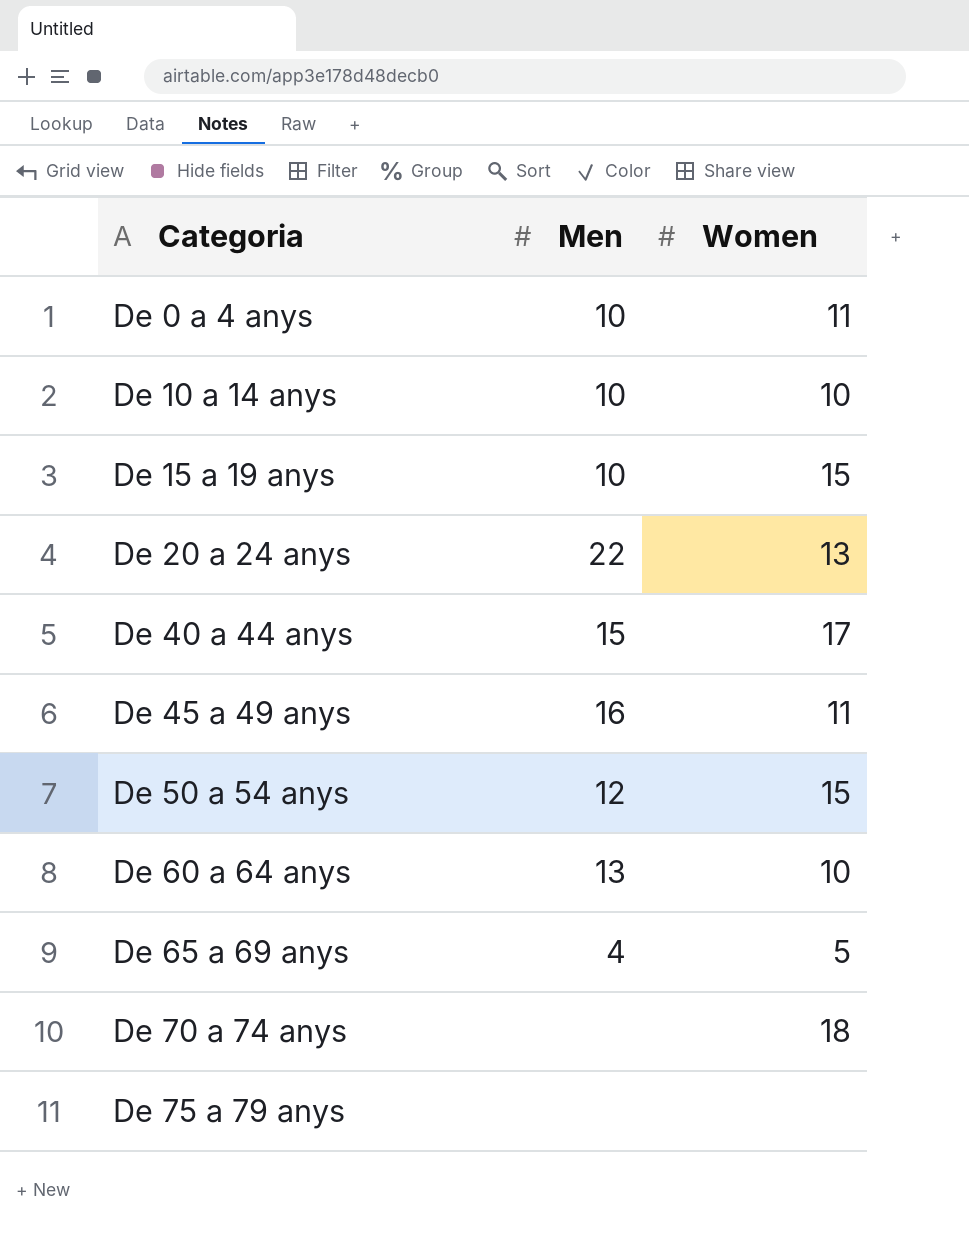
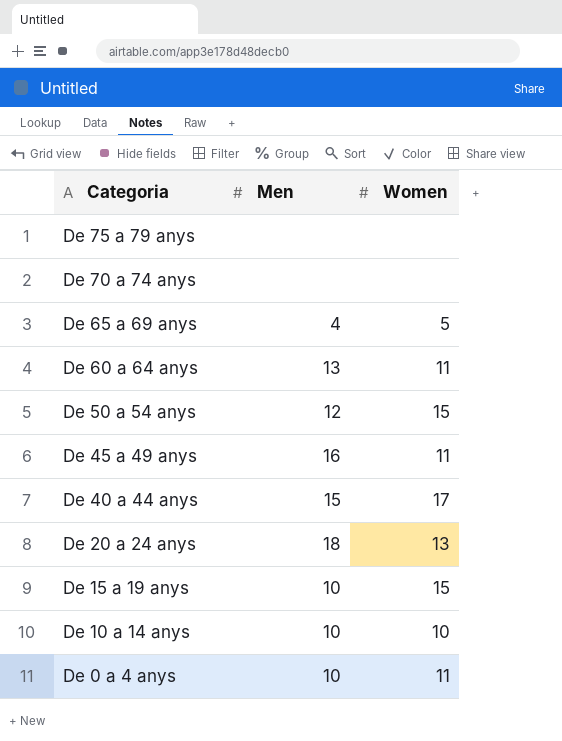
row order: Categoria ascending -> Categoria descending
De 70 a 74 anys | Women: 18 -> none
De 60 a 64 anys | Women: 10 -> 11
De 20 a 24 anys | Men: 22 -> 18

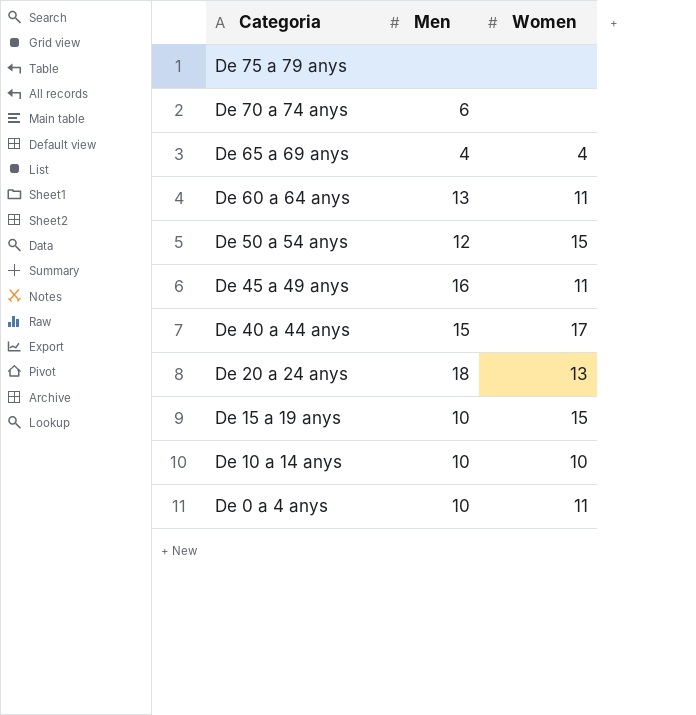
De 70 a 74 anys | Men: none -> 6
De 65 a 69 anys | Women: 5 -> 4

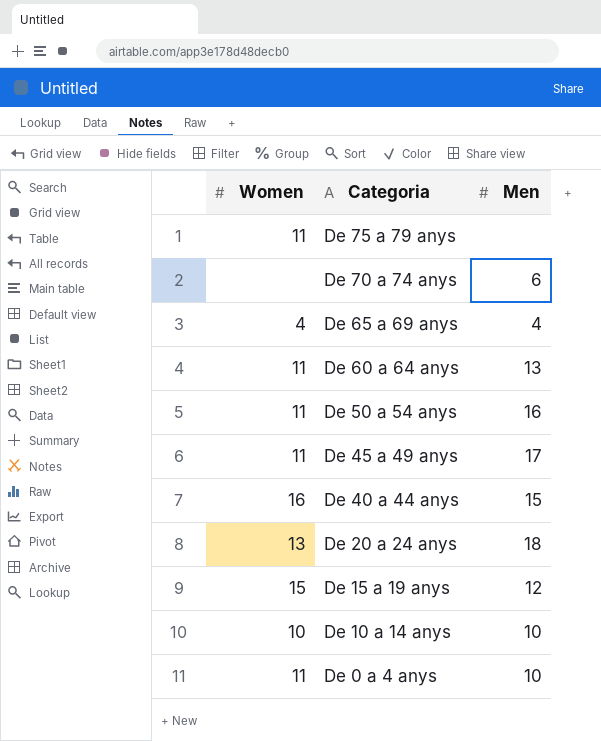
column Women | position: 3 -> 1
De 75 a 79 anys | Women: none -> 11
De 50 a 54 anys | Women: 15 -> 11
De 50 a 54 anys | Men: 12 -> 16
De 45 a 49 anys | Men: 16 -> 17
De 40 a 44 anys | Women: 17 -> 16
De 15 a 19 anys | Men: 10 -> 12

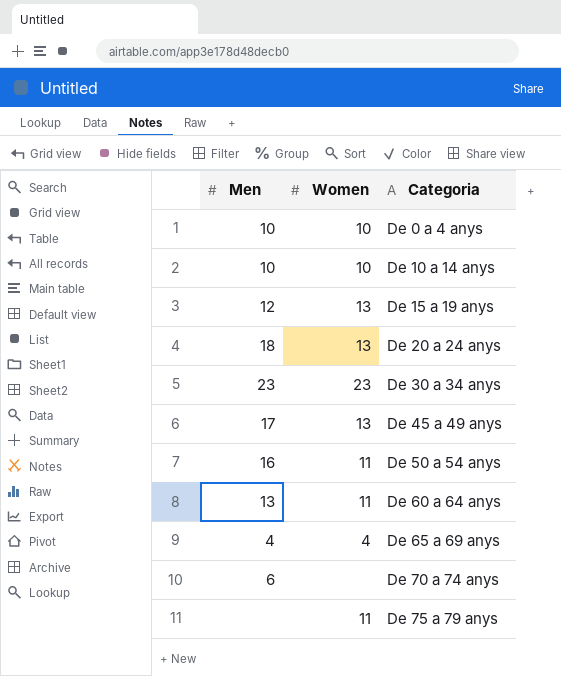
row order: Categoria descending -> Categoria ascending
column Men | position: 3 -> 1
row De 40 a 44 anys: 16 | 15 -> none
De 0 a 4 anys | Women: 11 -> 10
De 15 a 19 anys | Women: 15 -> 13
row De 30 a 34 anys: none -> 23 | 23
De 45 a 49 anys | Women: 11 -> 13

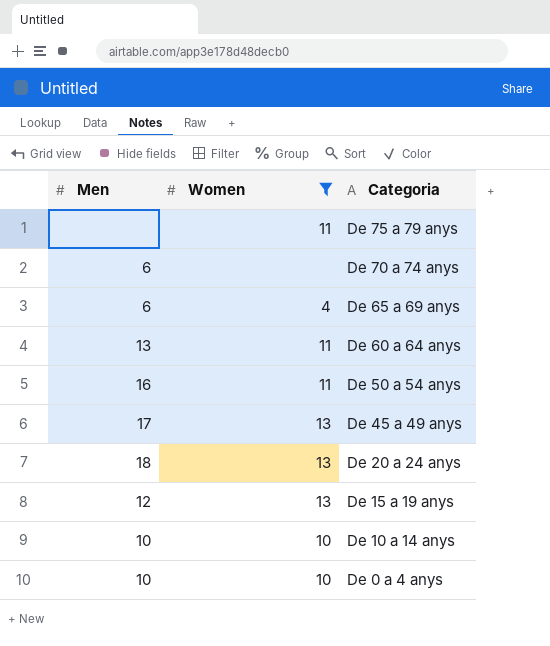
filter: none -> Women != 23
row order: Categoria ascending -> Categoria descending
De 65 a 69 anys | Men: 4 -> 6

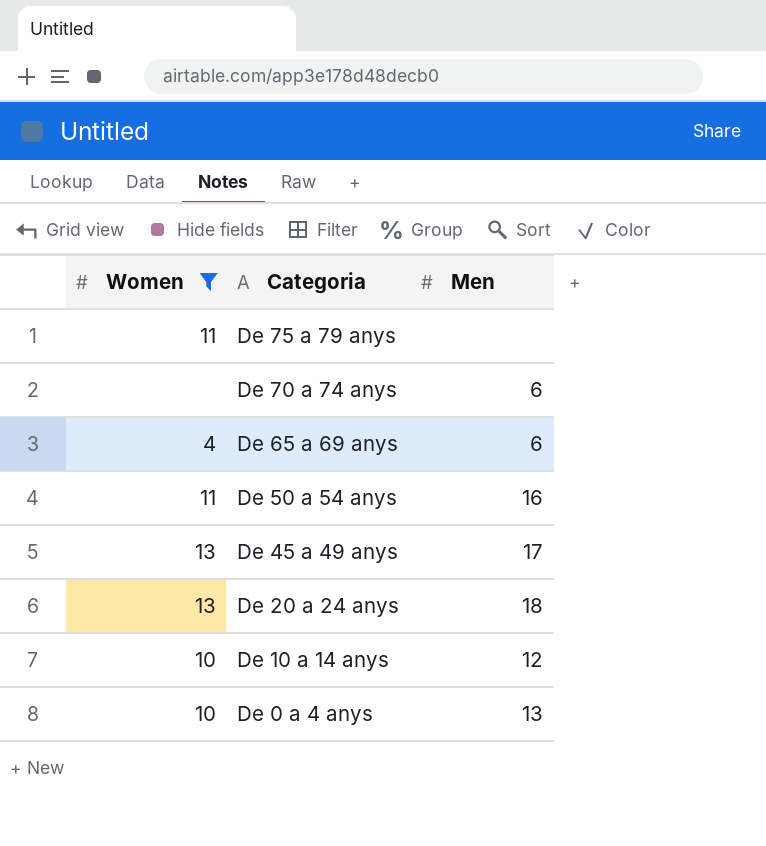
column Men | position: 1 -> 3
row De 60 a 64 anys: 13 | 11 -> none
row De 15 a 19 anys: 12 | 13 -> none
De 10 a 14 anys | Men: 10 -> 12
De 0 a 4 anys | Men: 10 -> 13

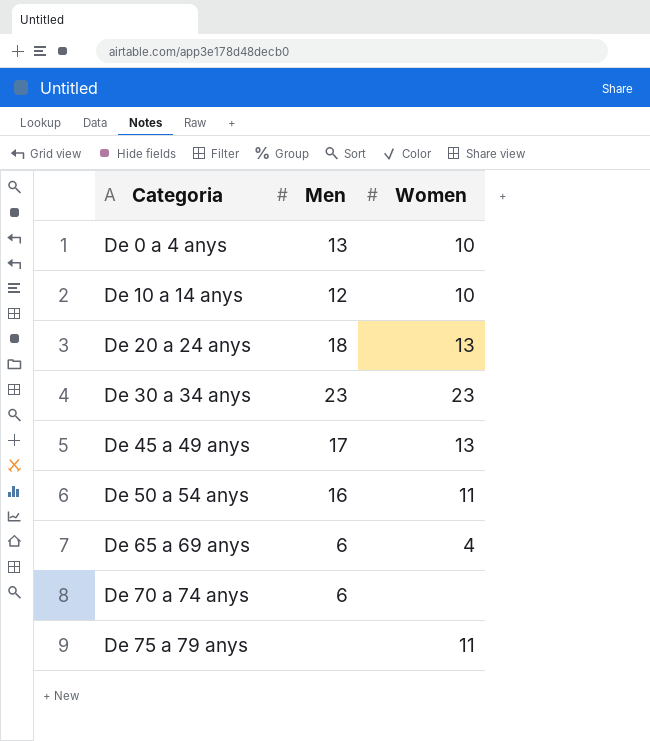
filter: Women != 23 -> none
row order: Categoria descending -> Categoria ascending
column Women | position: 1 -> 3

